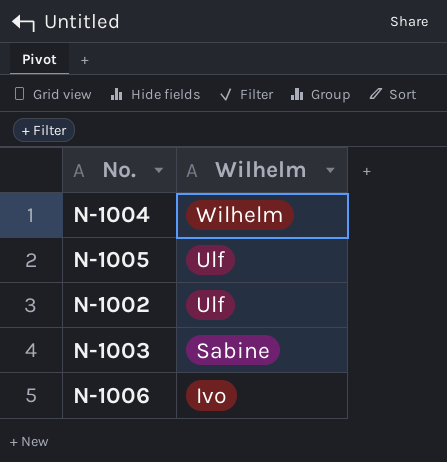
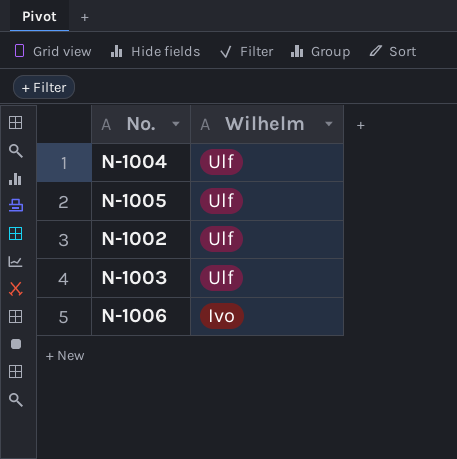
N-1004 | Wilhelm: Wilhelm -> Ulf
N-1003 | Wilhelm: Sabine -> Ulf

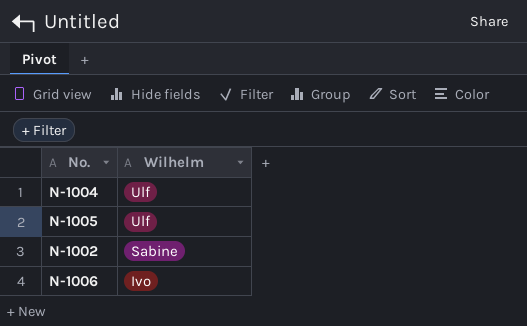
row N-1003: Ulf -> none
N-1002 | Wilhelm: Ulf -> Sabine

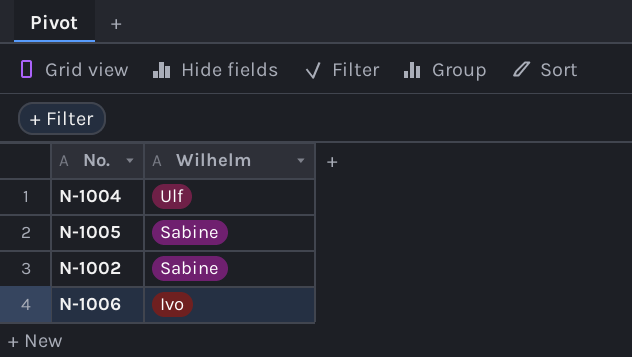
N-1005 | Wilhelm: Ulf -> Sabine

